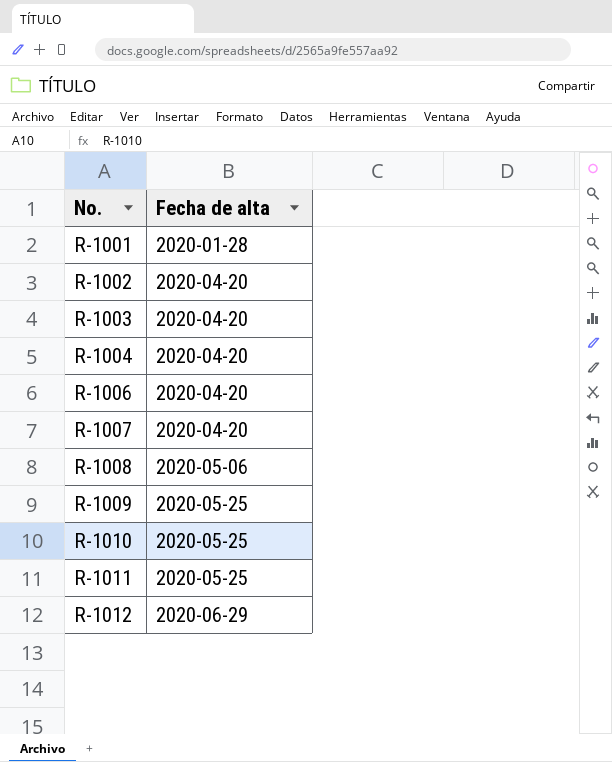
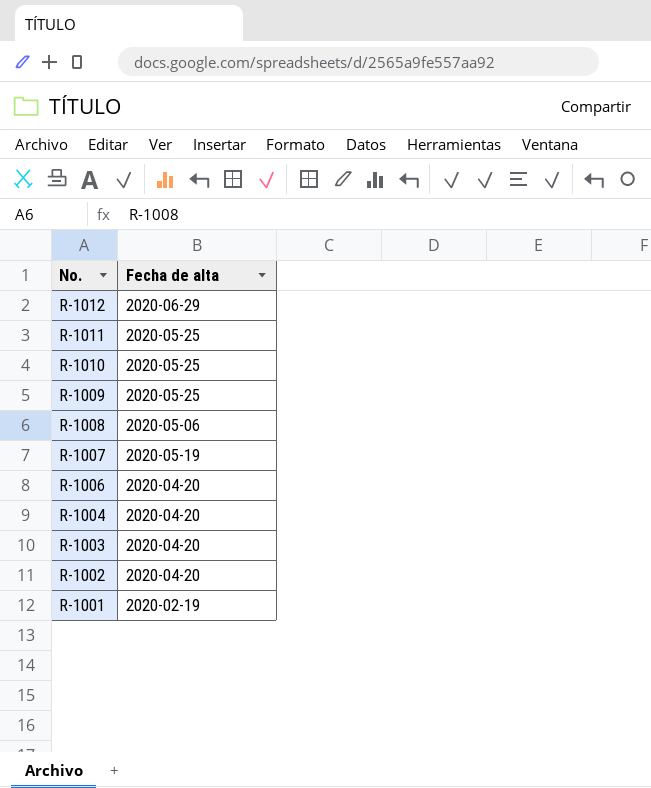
row order: No. ascending -> No. descending
R-1007 | Fecha de alta: 2020-04-20 -> 2020-05-19
R-1001 | Fecha de alta: 2020-01-28 -> 2020-02-19

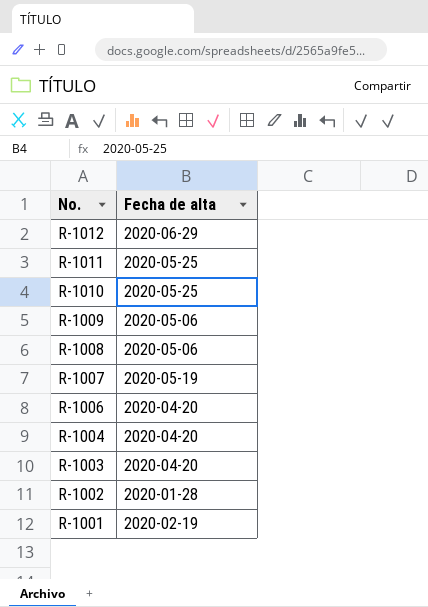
R-1009 | Fecha de alta: 2020-05-25 -> 2020-05-06
R-1002 | Fecha de alta: 2020-04-20 -> 2020-01-28

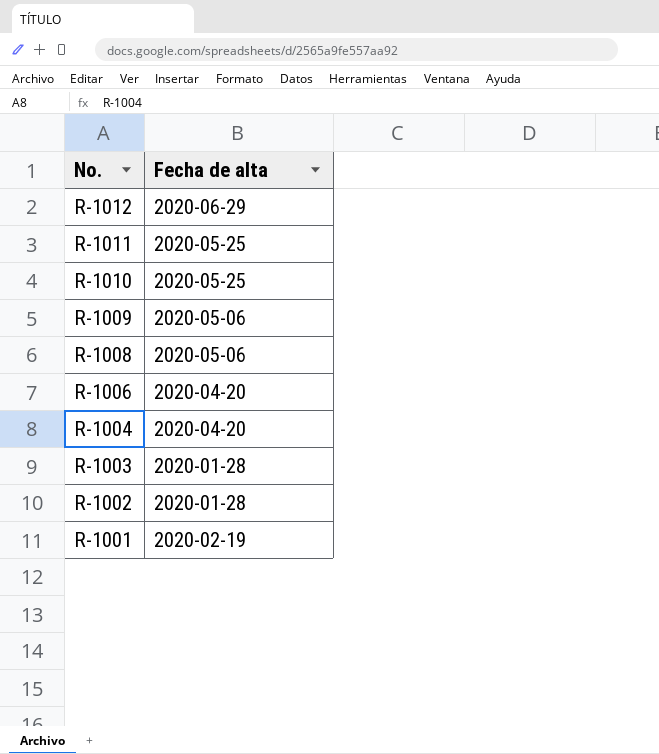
row R-1007: 2020-05-19 -> none
R-1003 | Fecha de alta: 2020-04-20 -> 2020-01-28

